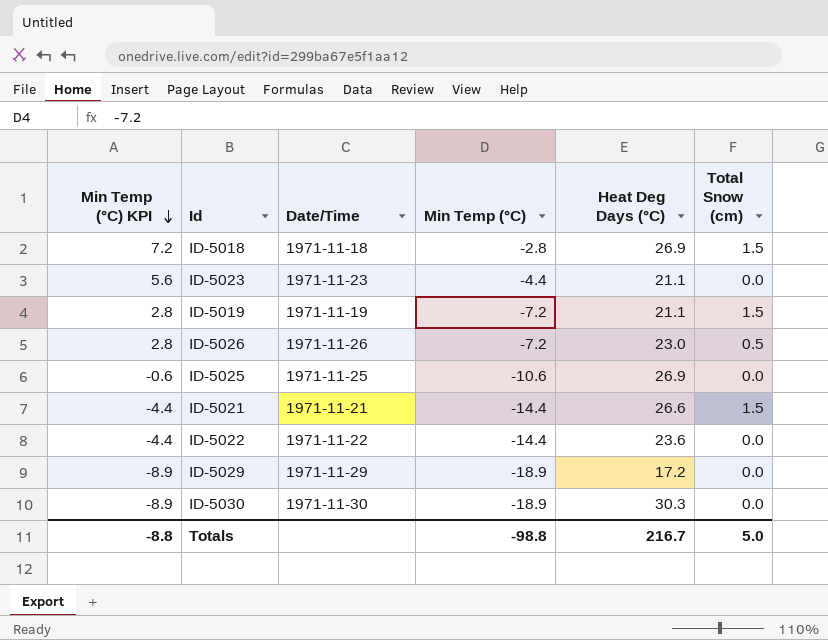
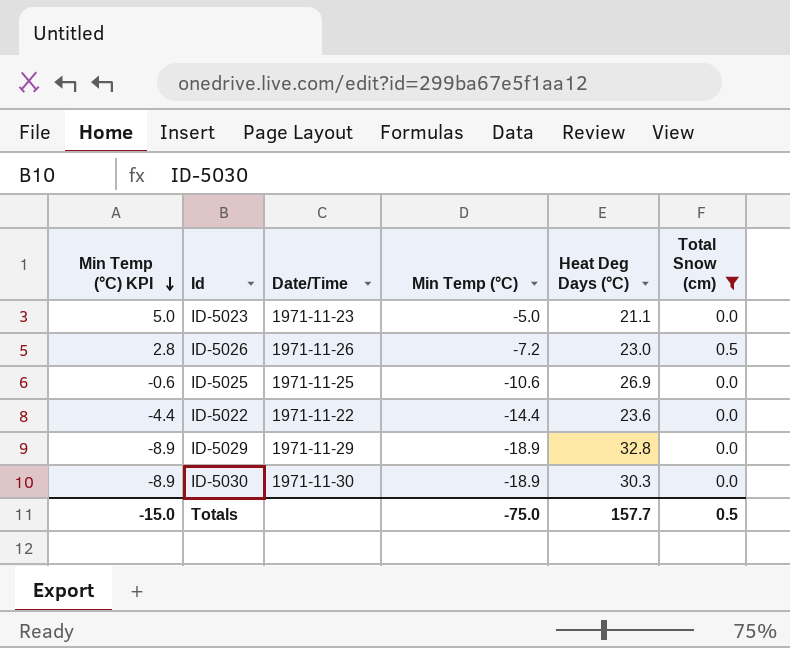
filter: none -> Total Snow (cm) != 1.5
ID-5023 | Min Temp (°C) KPI: 5.6 -> 5.0
ID-5023 | Min Temp (°C): -4.4 -> -5.0
ID-5029 | Heat Deg Days (°C): 17.2 -> 32.8
Totals | Min Temp (°C) KPI: -8.8 -> -15.0
Totals | Min Temp (°C): -98.8 -> -75.0
Totals | Heat Deg Days (°C): 216.7 -> 157.7
Totals | Total Snow (cm): 5.0 -> 0.5

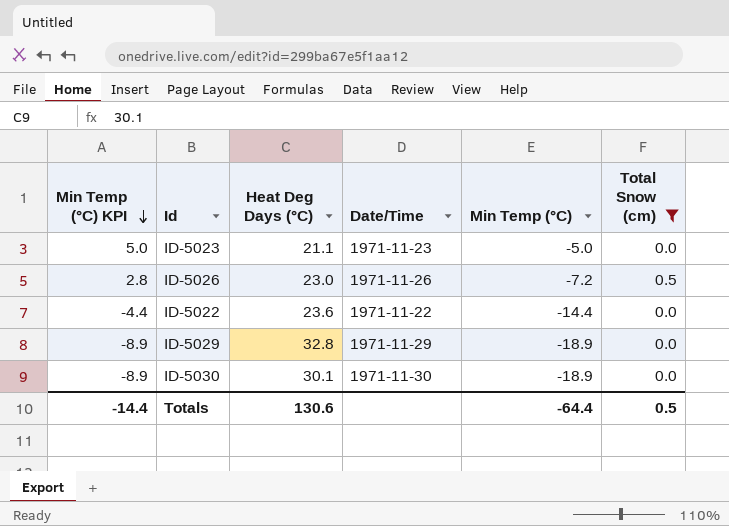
column Heat Deg Days (°C) | position: 5 -> 3
row ID-5025: -0.6 | 1971-11-25 | -10.6 | 26.9 | 0.0 -> none
ID-5030 | Heat Deg Days (°C): 30.3 -> 30.1
Totals | Min Temp (°C) KPI: -15.0 -> -14.4
Totals | Heat Deg Days (°C): 157.7 -> 130.6
Totals | Min Temp (°C): -75.0 -> -64.4

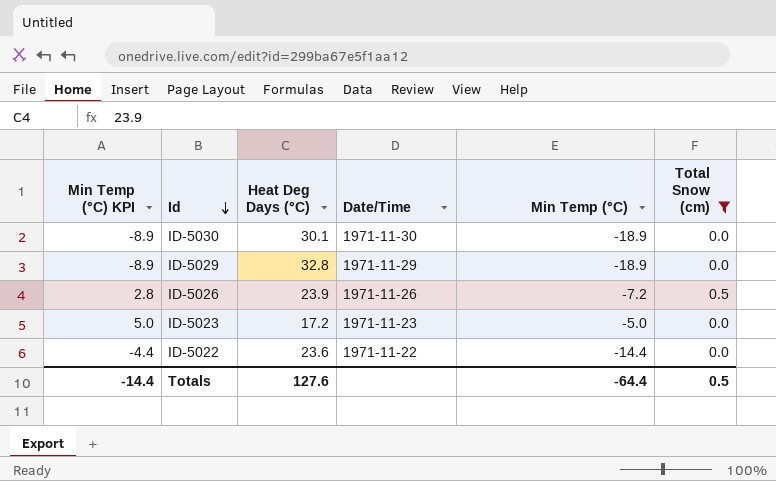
row order: Min Temp (°C) KPI descending -> Id descending
ID-5026 | Heat Deg Days (°C): 23.0 -> 23.9
ID-5023 | Heat Deg Days (°C): 21.1 -> 17.2
Totals | Heat Deg Days (°C): 130.6 -> 127.6

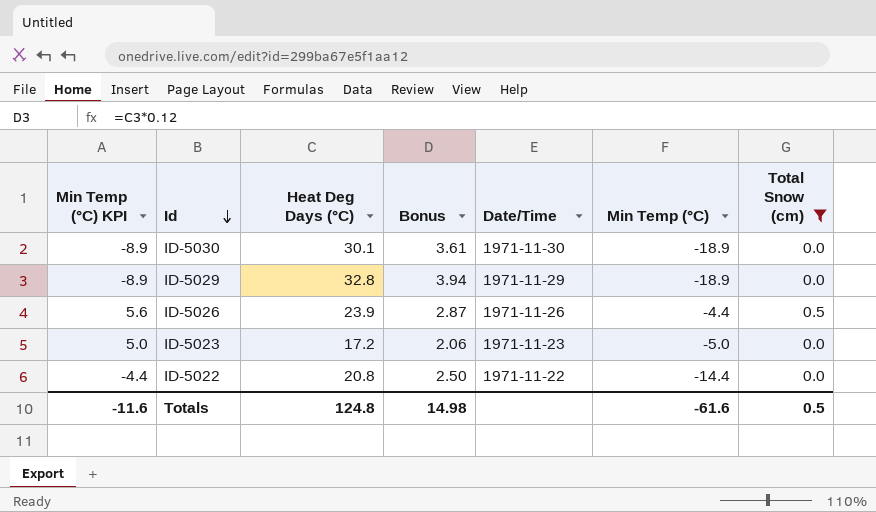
column Bonus | formula: none -> [Heat Deg Days (°C)] * 0.12
ID-5026 | Min Temp (°C) KPI: 2.8 -> 5.6
ID-5026 | Min Temp (°C): -7.2 -> -4.4
ID-5022 | Heat Deg Days (°C): 23.6 -> 20.8
Totals | Min Temp (°C) KPI: -14.4 -> -11.6
Totals | Heat Deg Days (°C): 127.6 -> 124.8
Totals | Min Temp (°C): -64.4 -> -61.6

